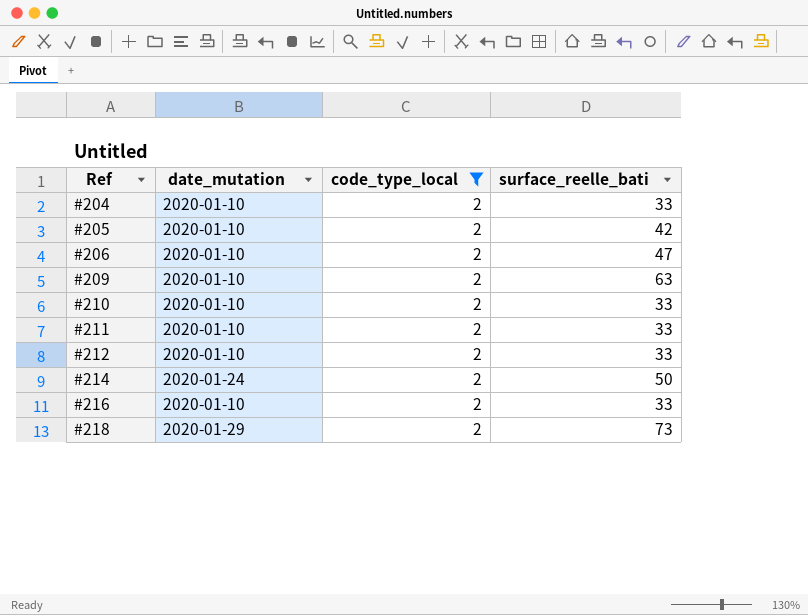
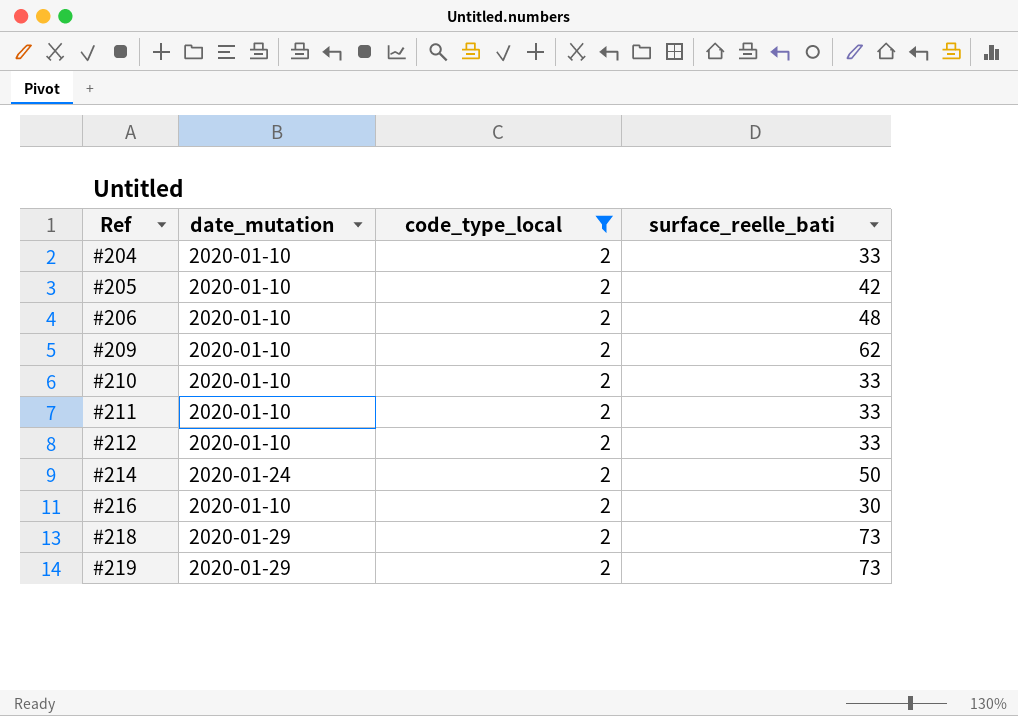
#206 | surface_reelle_bati: 47 -> 48
#209 | surface_reelle_bati: 63 -> 62
#216 | surface_reelle_bati: 33 -> 30
row #219: none -> 2020-01-29 | 2 | 73

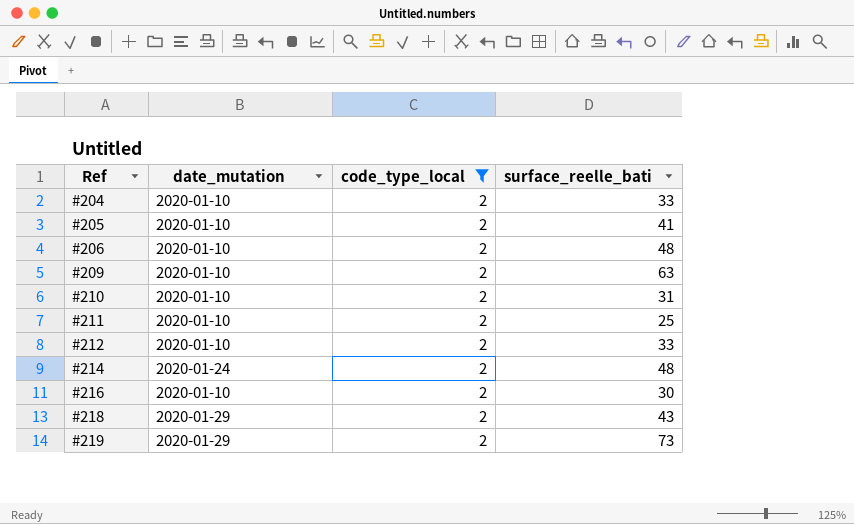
#205 | surface_reelle_bati: 42 -> 41
#209 | surface_reelle_bati: 62 -> 63
#210 | surface_reelle_bati: 33 -> 31
#211 | surface_reelle_bati: 33 -> 25
#214 | surface_reelle_bati: 50 -> 48
#218 | surface_reelle_bati: 73 -> 43

